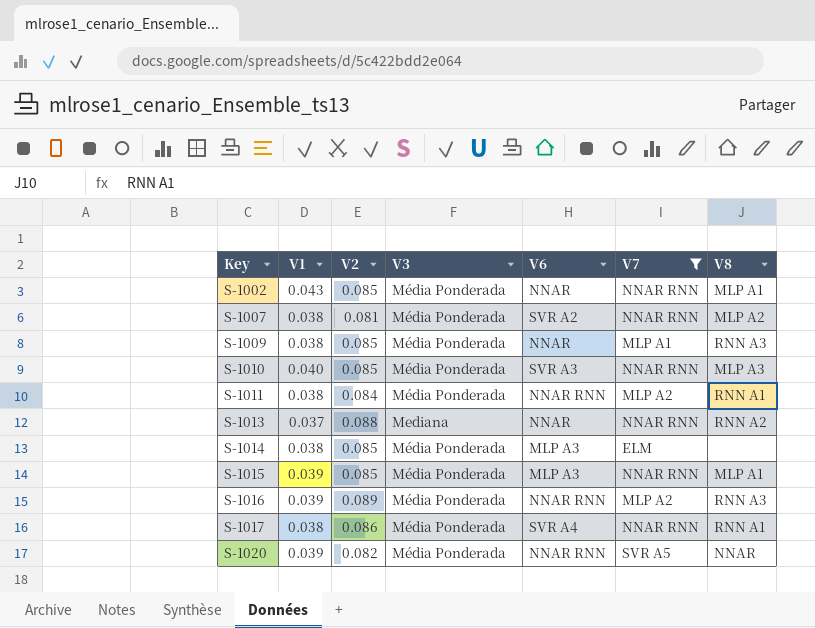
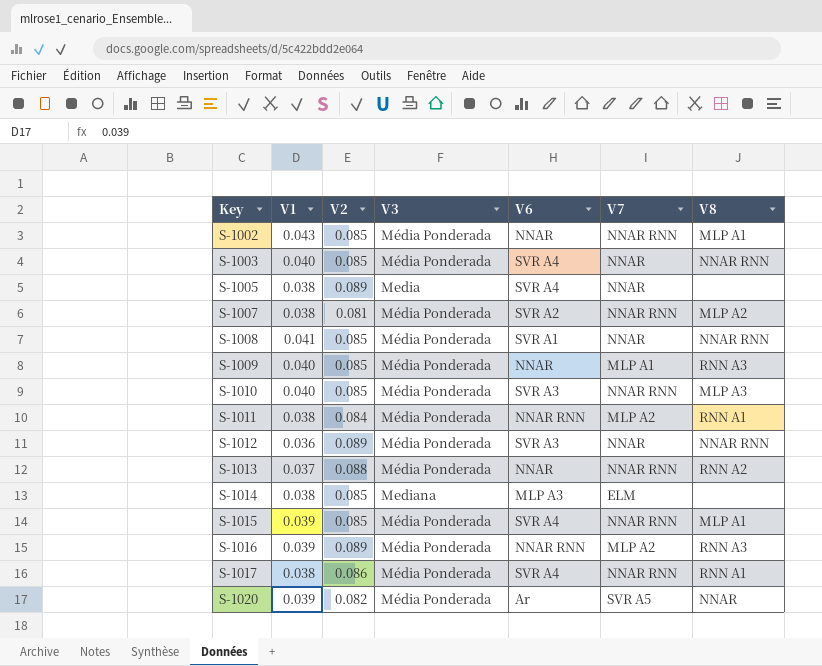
filter: V7 != NNAR -> none
S-1009 | V1: 0.038 -> 0.040
S-1013 | V3: Mediana -> Média Ponderada
S-1014 | V3: Média Ponderada -> Mediana
S-1015 | V6: MLP A3 -> SVR A4
S-1020 | V6: NNAR RNN -> Ar

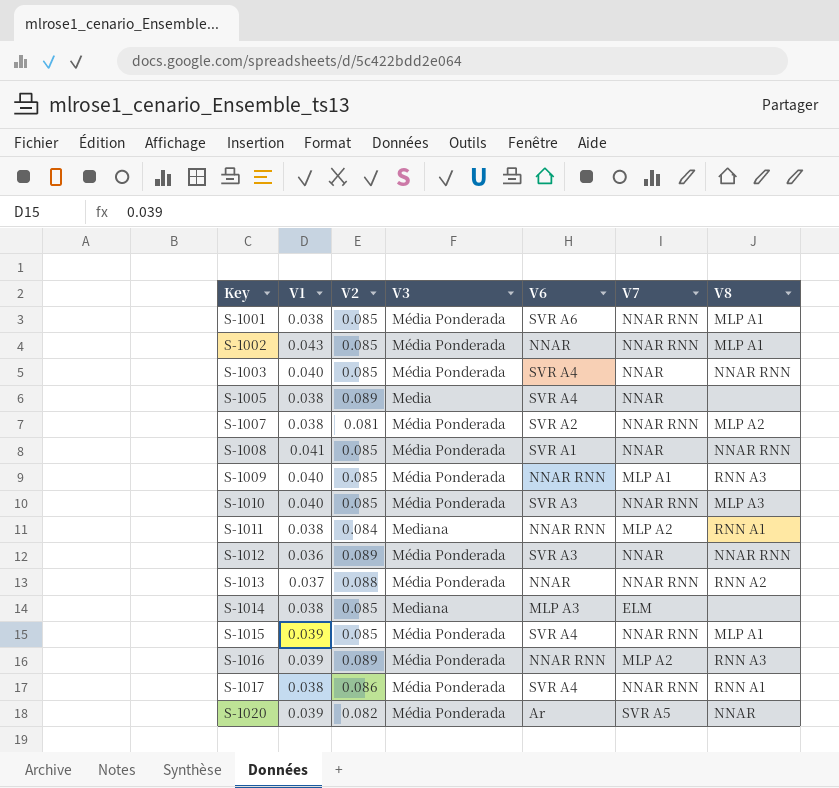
row S-1001: none -> 0.038 | 0.085 | Média Ponderada | SVR A6 | NNAR RNN | MLP A1
S-1009 | V6: NNAR -> NNAR RNN
S-1011 | V3: Média Ponderada -> Mediana

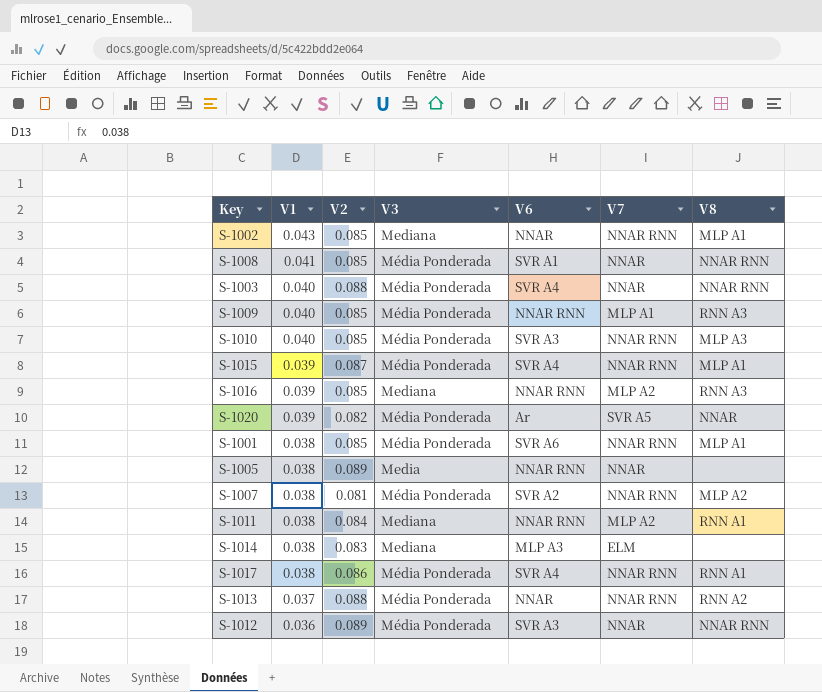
row order: Key ascending -> V1 descending
S-1002 | V3: Média Ponderada -> Mediana
S-1003 | V2: 0.085 -> 0.088
S-1015 | V2: 0.085 -> 0.087
S-1016 | V2: 0.089 -> 0.085
S-1016 | V3: Média Ponderada -> Mediana
S-1005 | V6: SVR A4 -> NNAR RNN
S-1014 | V2: 0.085 -> 0.083

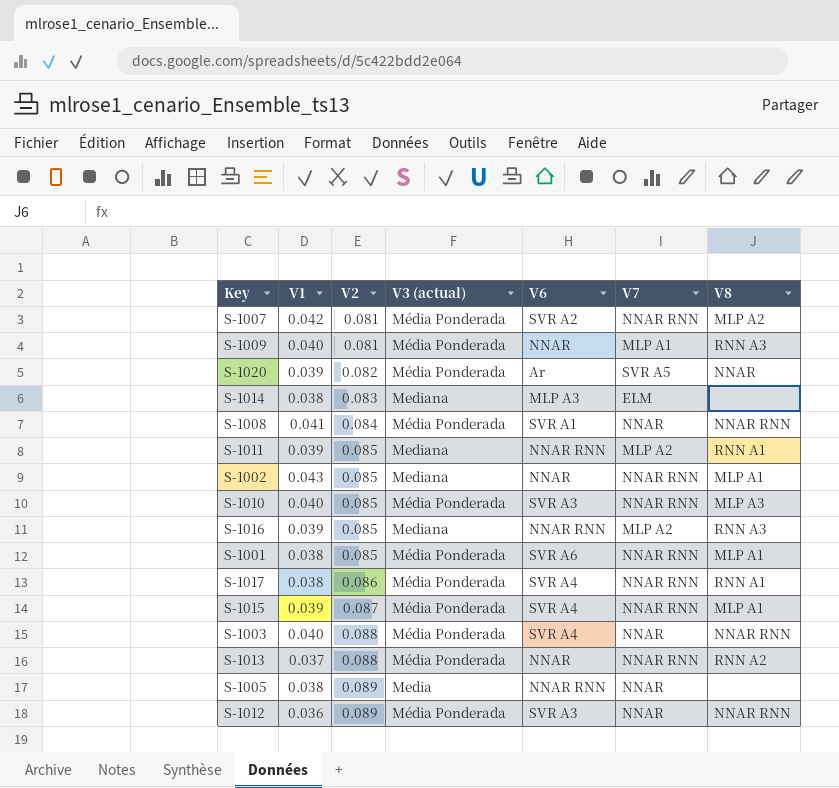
row order: V1 descending -> V2 ascending
column name: V3 -> V3 (actual)
S-1007 | V1: 0.038 -> 0.042
S-1009 | V2: 0.085 -> 0.081
S-1009 | V6: NNAR RNN -> NNAR
S-1008 | V2: 0.085 -> 0.084
S-1011 | V1: 0.038 -> 0.039
S-1011 | V2: 0.084 -> 0.085

